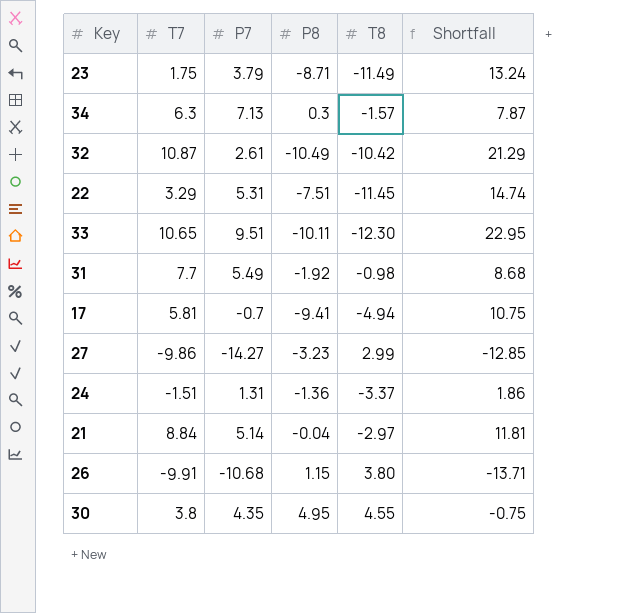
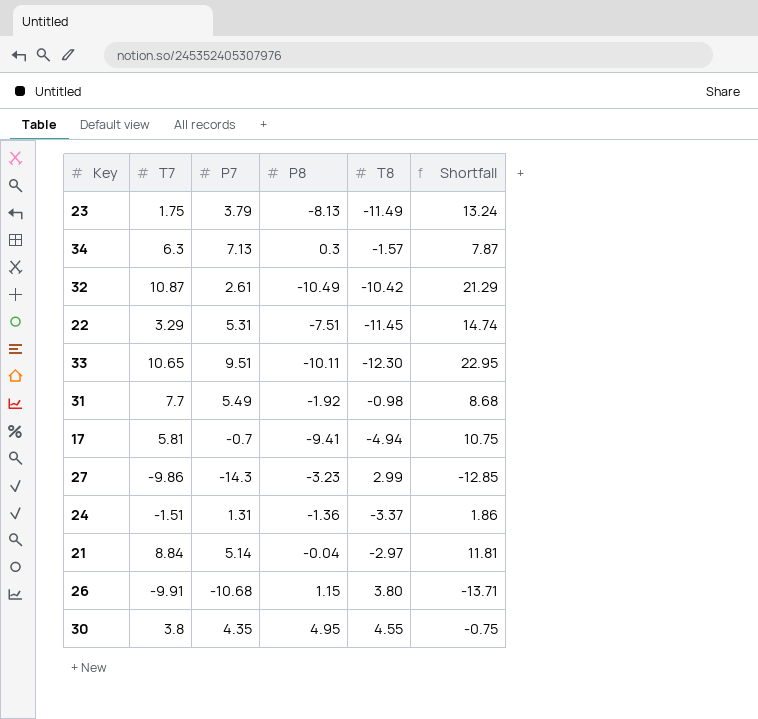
23 | P8: -8.71 -> -8.13
27 | P7: -14.27 -> -14.3

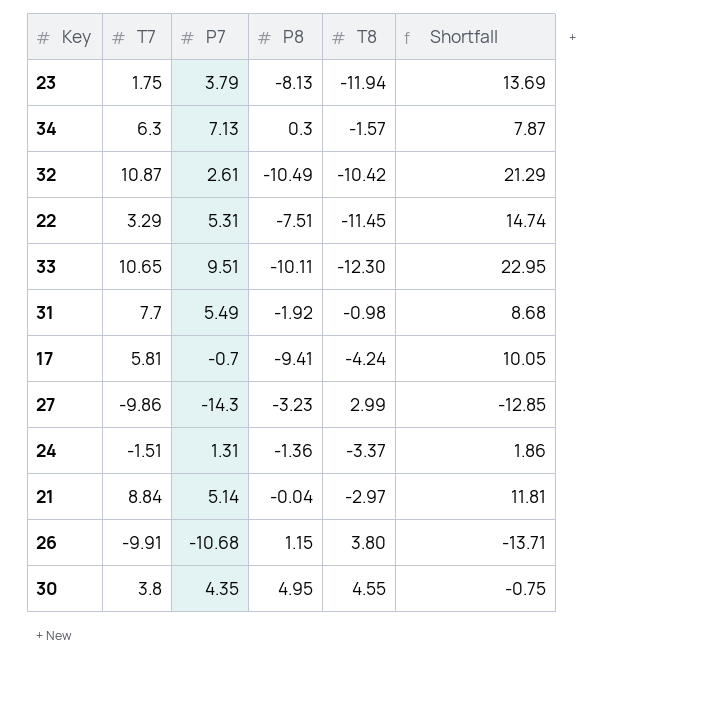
23 | T8: -11.49 -> -11.94
23 | Shortfall: 13.24 -> 13.69
17 | T8: -4.94 -> -4.24
17 | Shortfall: 10.75 -> 10.05

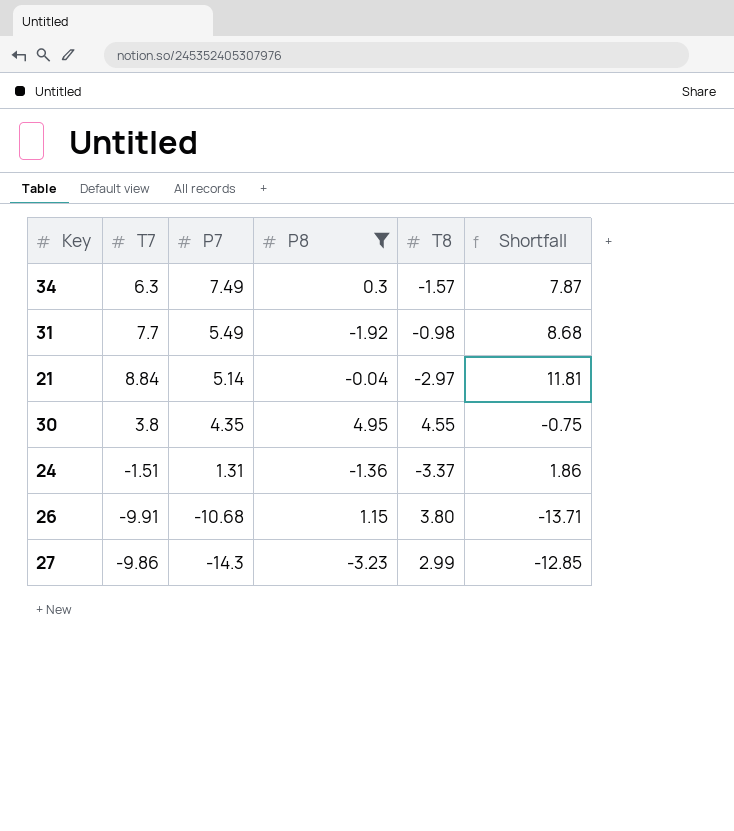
filter: none -> P8 >= -3.23
row order: none -> P7 descending
34 | P7: 7.13 -> 7.49

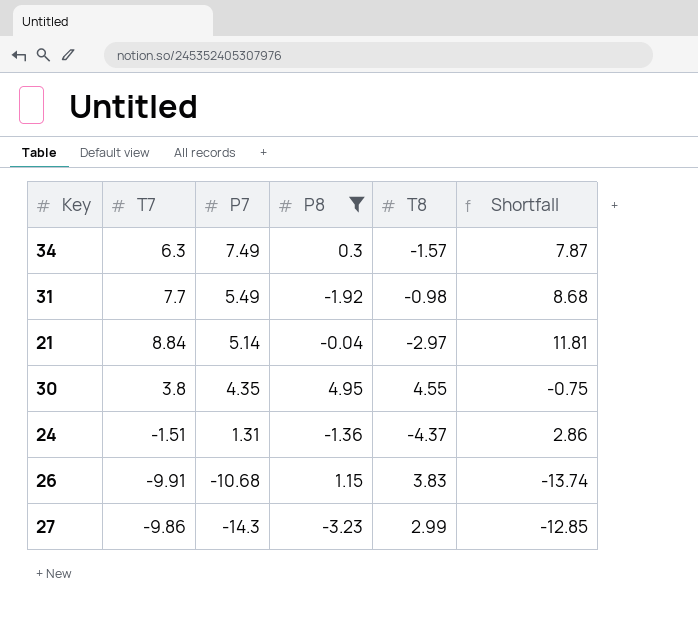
24 | T8: -3.37 -> -4.37
24 | Shortfall: 1.86 -> 2.86
26 | T8: 3.80 -> 3.83
26 | Shortfall: -13.71 -> -13.74

